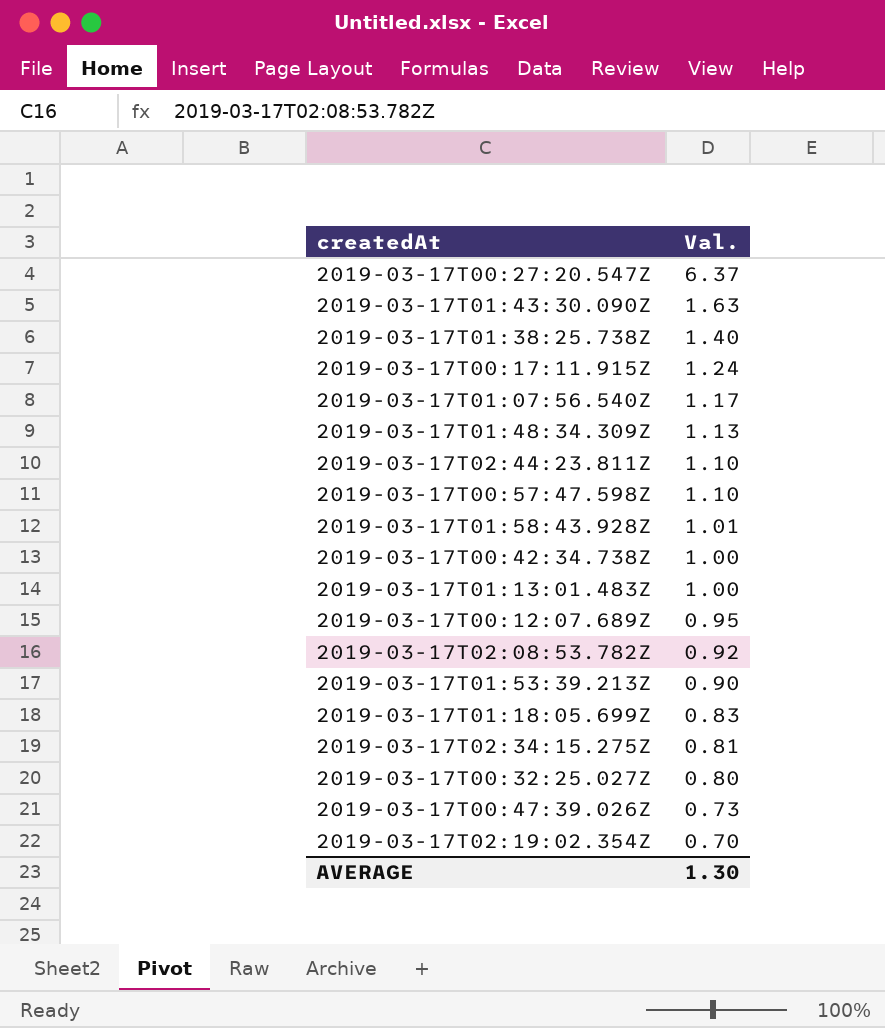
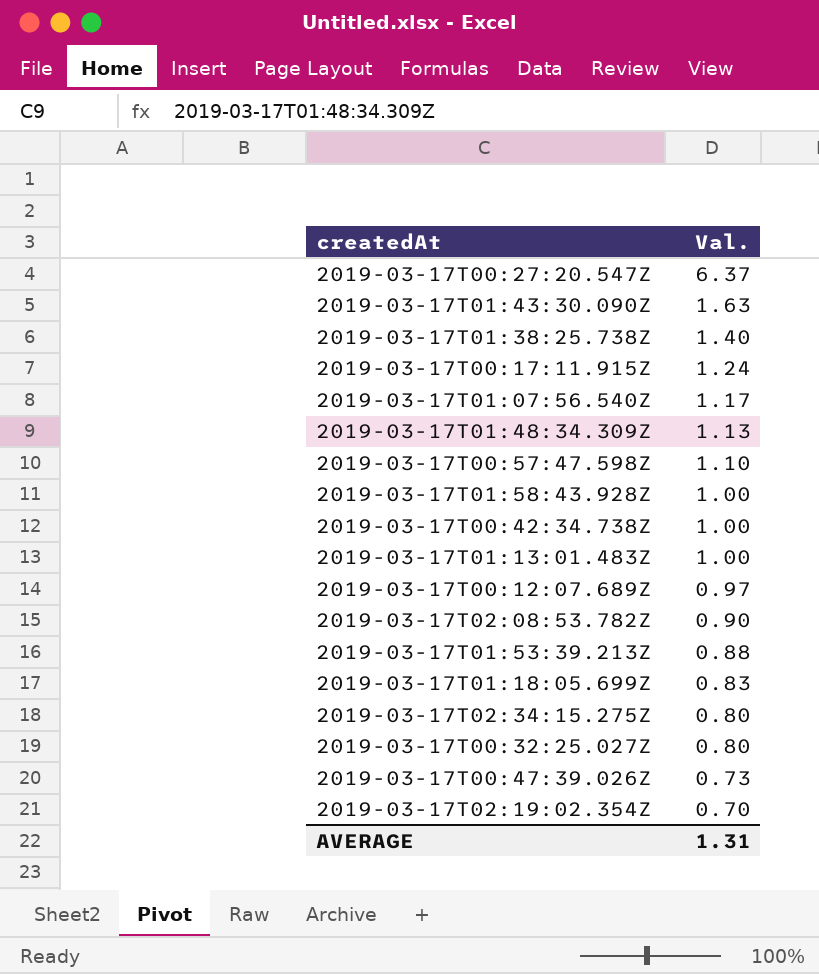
row 2019-03-17T02:44:23.811Z: 1.10 -> none
2019-03-17T01:58:43.928Z | Val.: 1.01 -> 1.00
2019-03-17T00:12:07.689Z | Val.: 0.95 -> 0.97
2019-03-17T02:08:53.782Z | Val.: 0.92 -> 0.90
2019-03-17T01:53:39.213Z | Val.: 0.90 -> 0.88
2019-03-17T02:34:15.275Z | Val.: 0.81 -> 0.80
AVERAGE | Val.: 1.30 -> 1.31

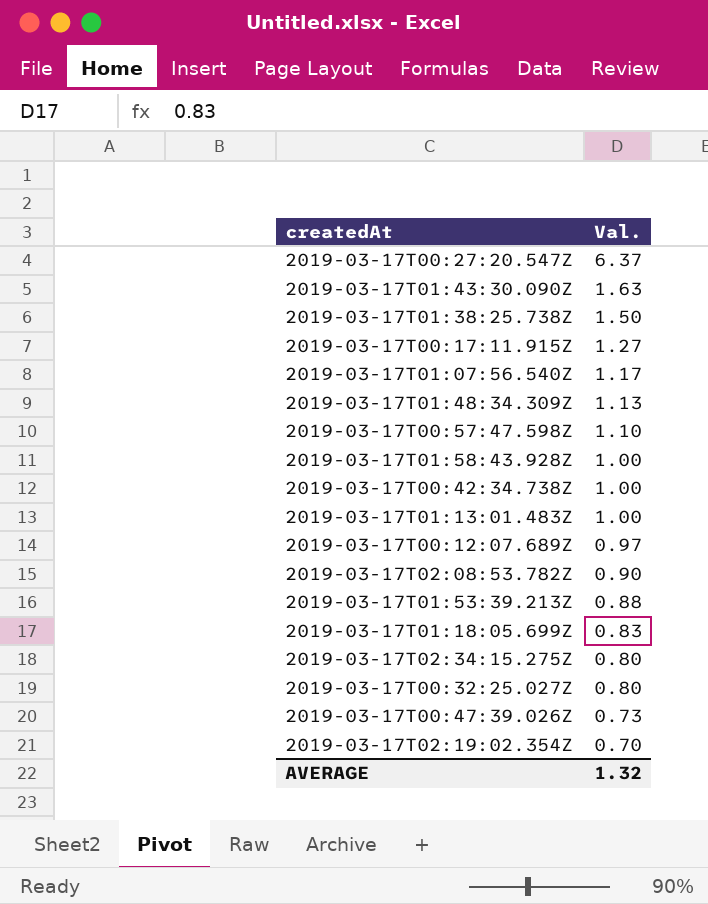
2019-03-17T01:38:25.738Z | Val.: 1.40 -> 1.50
2019-03-17T00:17:11.915Z | Val.: 1.24 -> 1.27
AVERAGE | Val.: 1.31 -> 1.32

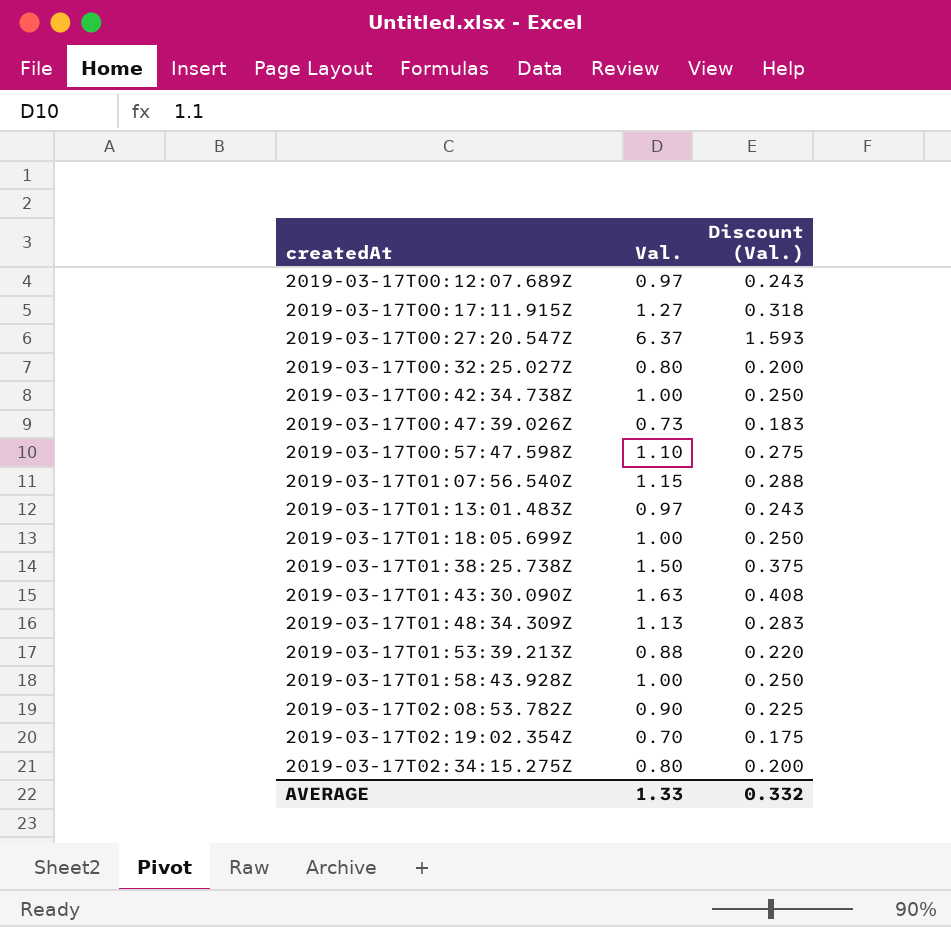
row order: Val. descending -> createdAt ascending
column Discount (Val.) | formula: none -> [Val.] * 0.25
2019-03-17T01:07:56.540Z | Val.: 1.17 -> 1.15
2019-03-17T01:13:01.483Z | Val.: 1.00 -> 0.97
2019-03-17T01:18:05.699Z | Val.: 0.83 -> 1.00
AVERAGE | Val.: 1.32 -> 1.33

